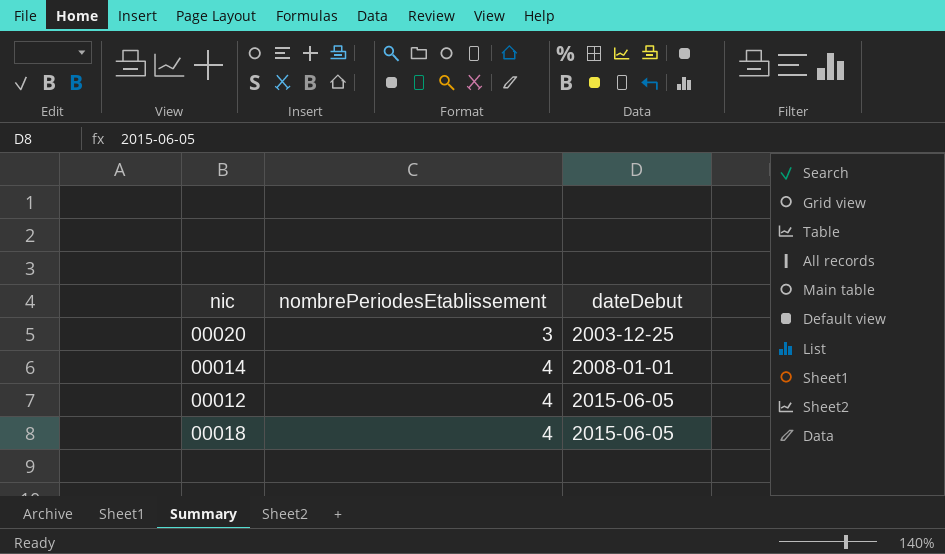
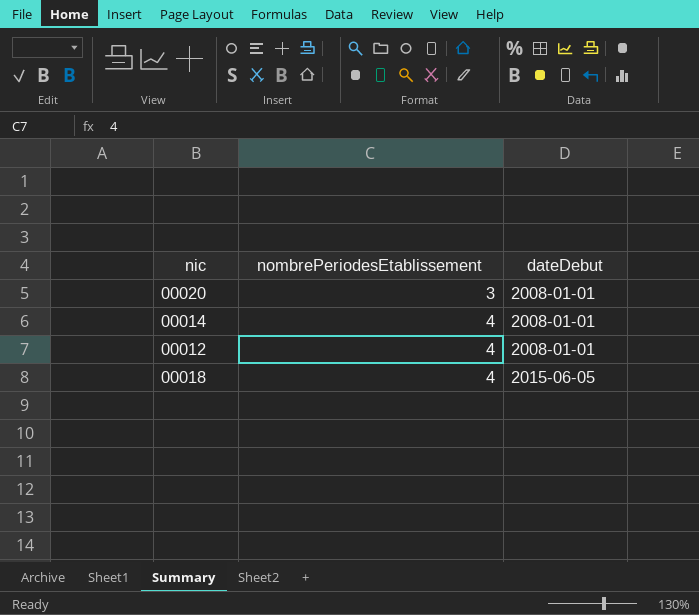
00020 | dateDebut: 2003-12-25 -> 2008-01-01
00012 | dateDebut: 2015-06-05 -> 2008-01-01

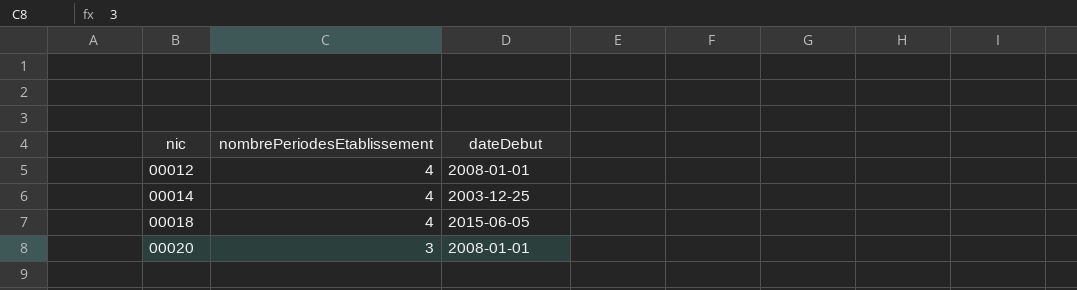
row order: nombrePeriodesEtablissement ascending -> nic ascending
00014 | dateDebut: 2008-01-01 -> 2003-12-25

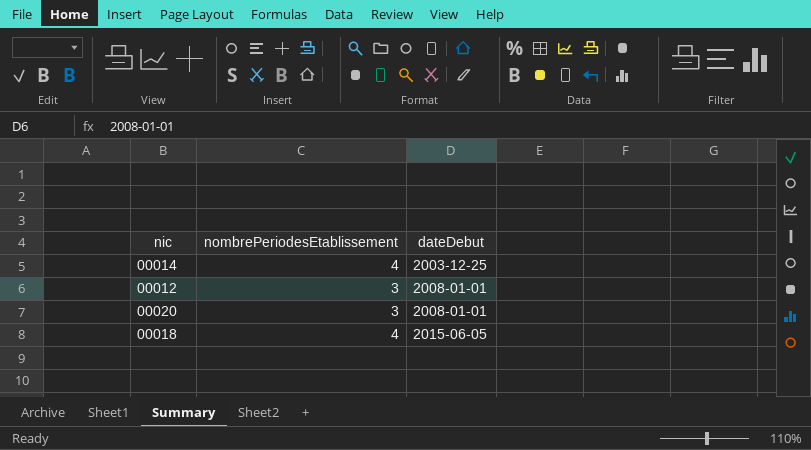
row order: nic ascending -> dateDebut ascending
00012 | nombrePeriodesEtablissement: 4 -> 3

